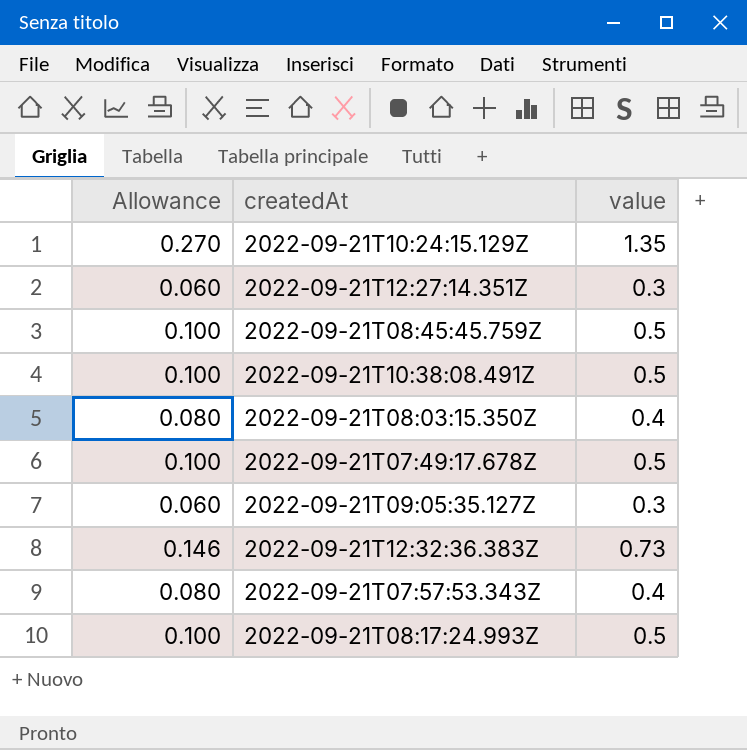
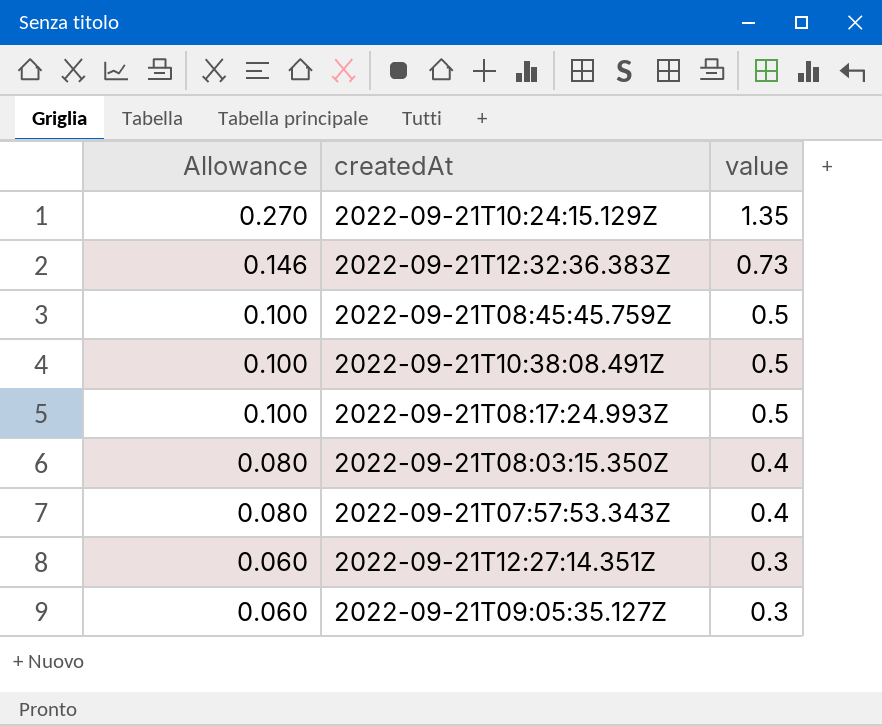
row order: none -> Allowance descending
row 2022-09-21T07:49:17.678Z: 0.100 | 0.5 -> none

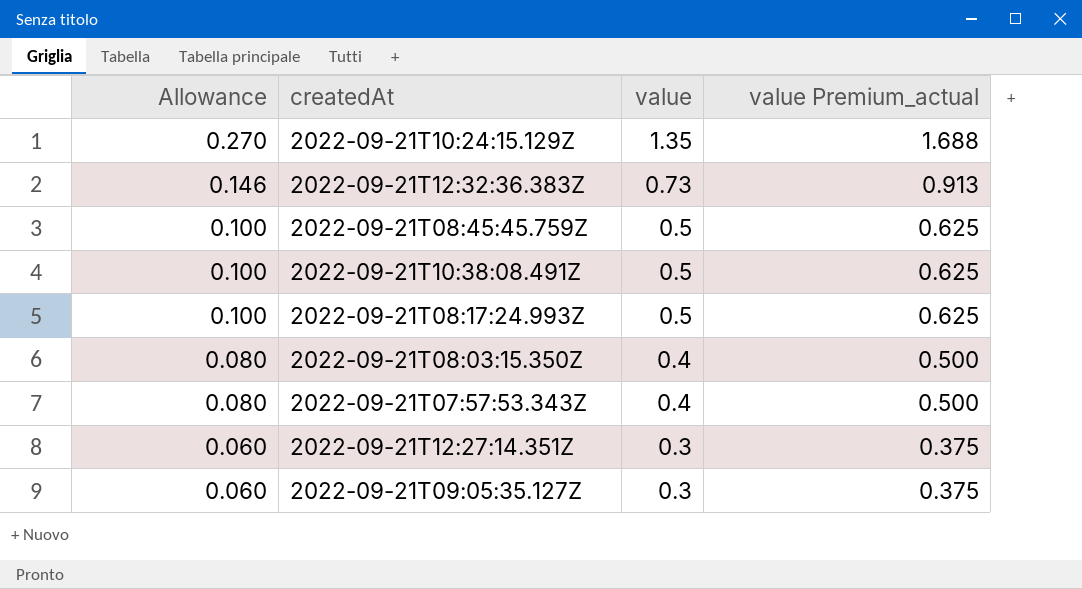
column value Premium_actual | formula: none -> [value] * 1.25

